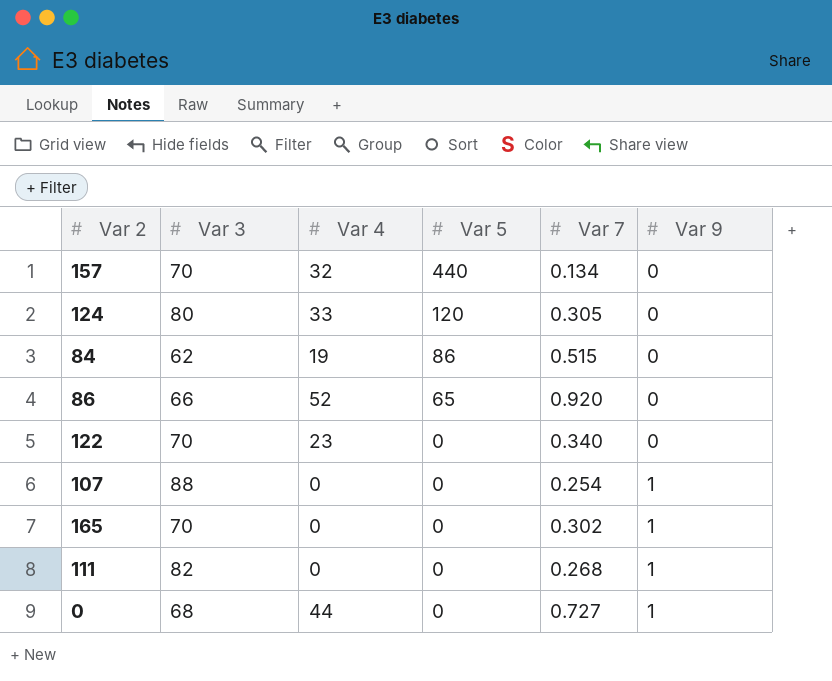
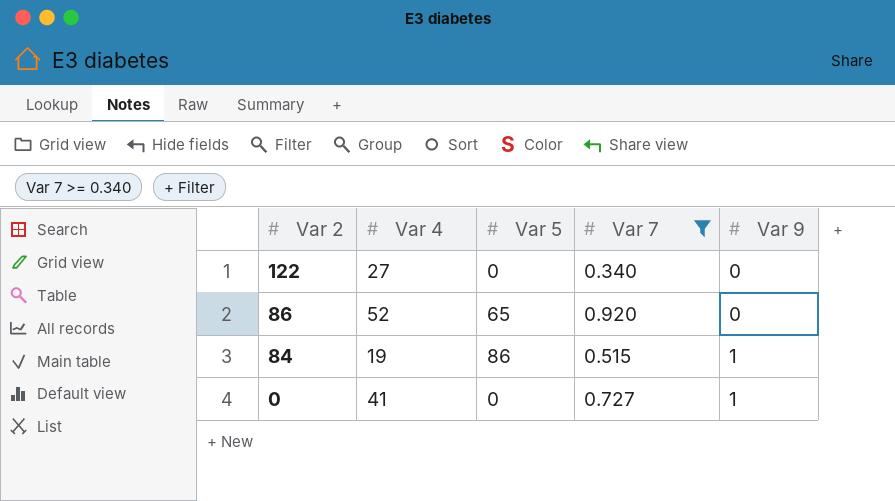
filter: none -> Var 7 >= 0.340
row order: Var 5 descending -> Var 2 descending
column Var 3 | position: 2 -> none
122 | Var 4: 23 -> 27
84 | Var 9: 0 -> 1
0 | Var 4: 44 -> 41

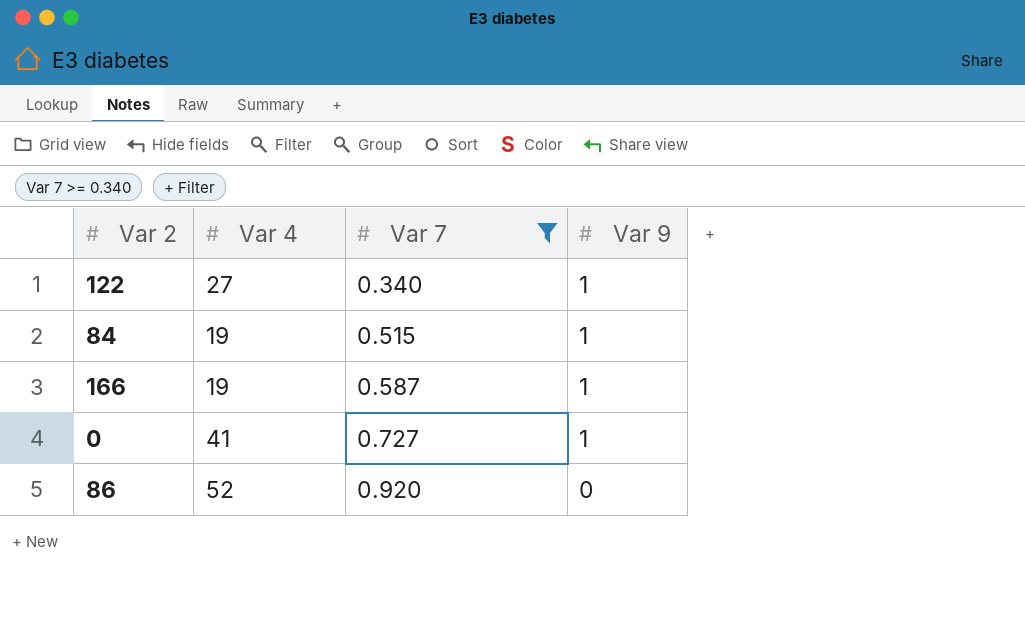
row order: Var 2 descending -> Var 7 ascending
column Var 5 | position: 3 -> none
122 | Var 9: 0 -> 1
row 166: none -> 19 | 0.587 | 1

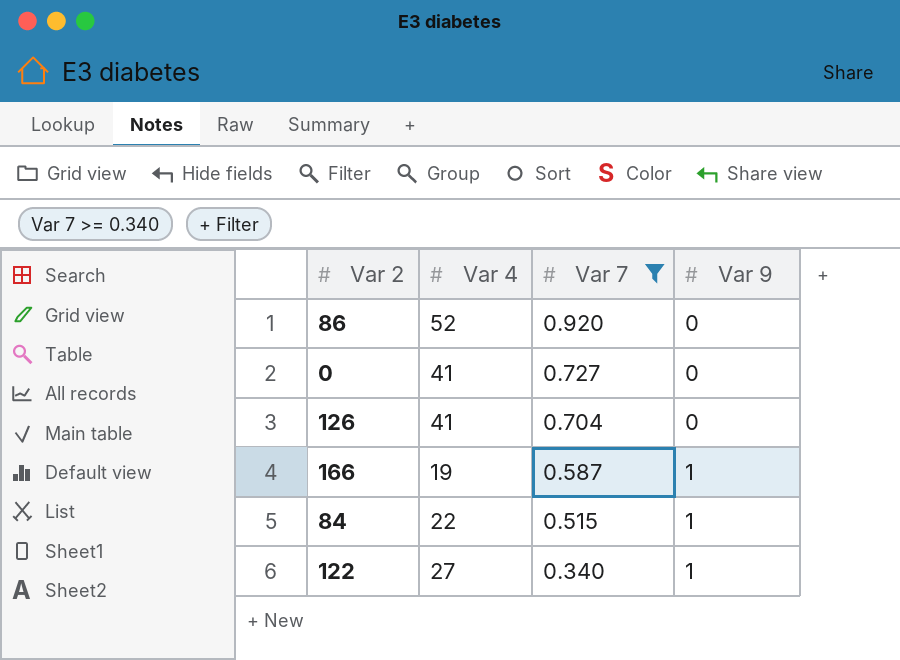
row order: Var 7 ascending -> Var 7 descending
0 | Var 9: 1 -> 0
row 126: none -> 41 | 0.704 | 0
84 | Var 4: 19 -> 22

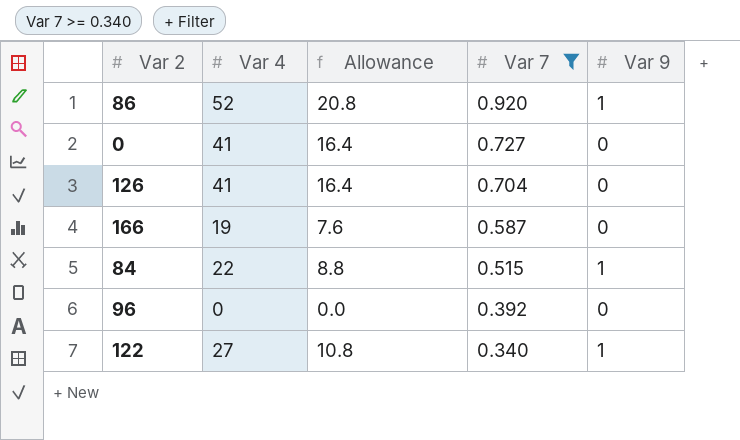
column Allowance | formula: none -> [Var 4] * 0.4
86 | Var 9: 0 -> 1
166 | Var 9: 1 -> 0
row 96: none -> 0 | 0.0 | 0.392 | 0

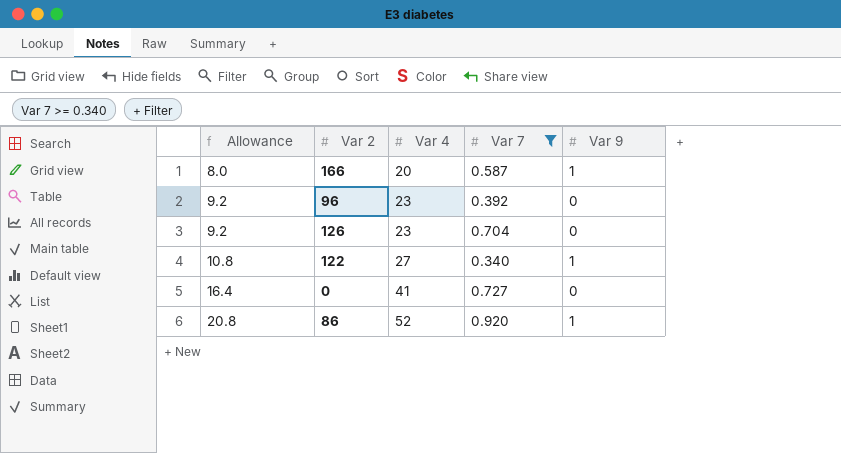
row order: Var 7 descending -> Allowance ascending
column Allowance | position: 3 -> 1
row 84: 22 | 8.8 | 0.515 | 1 -> none
166 | Allowance: 7.6 -> 8.0
166 | Var 4: 19 -> 20
166 | Var 9: 0 -> 1
96 | Allowance: 0.0 -> 9.2
96 | Var 4: 0 -> 23
126 | Allowance: 16.4 -> 9.2
126 | Var 4: 41 -> 23

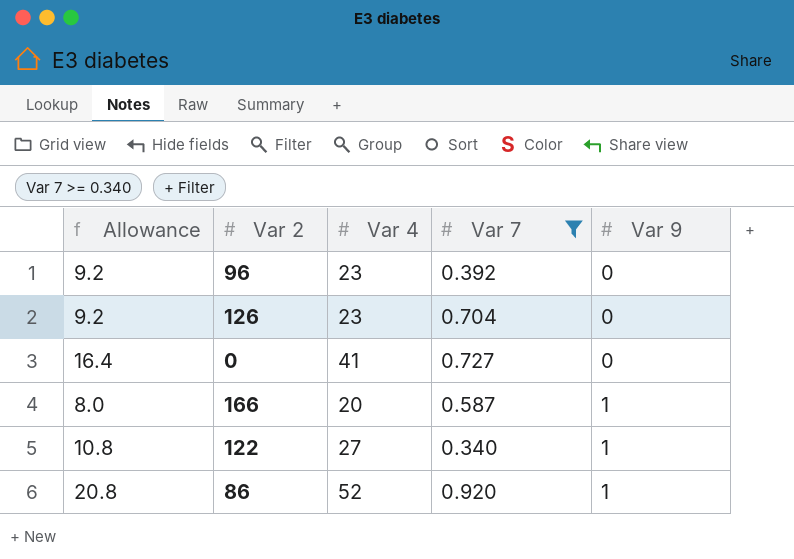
row order: Allowance ascending -> Var 9 ascending

